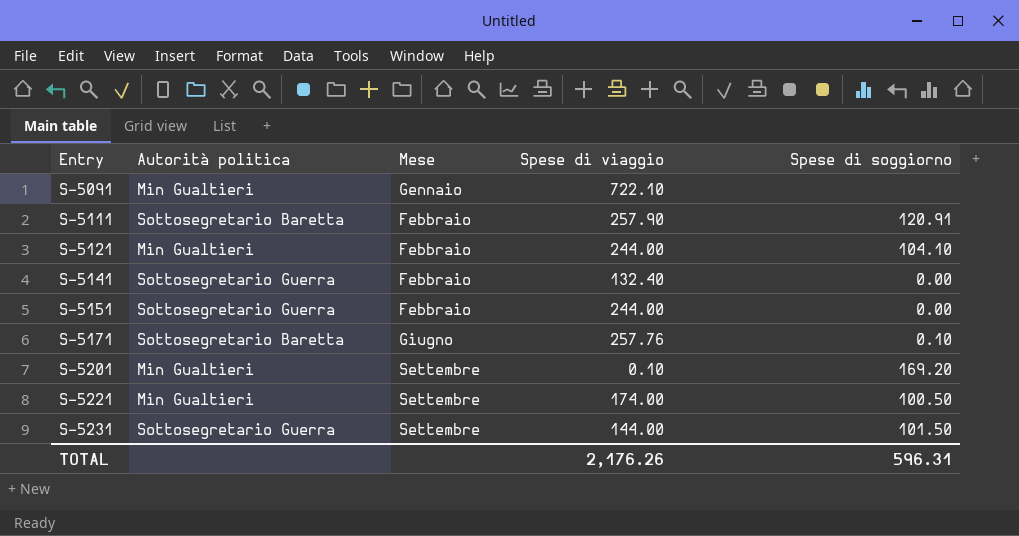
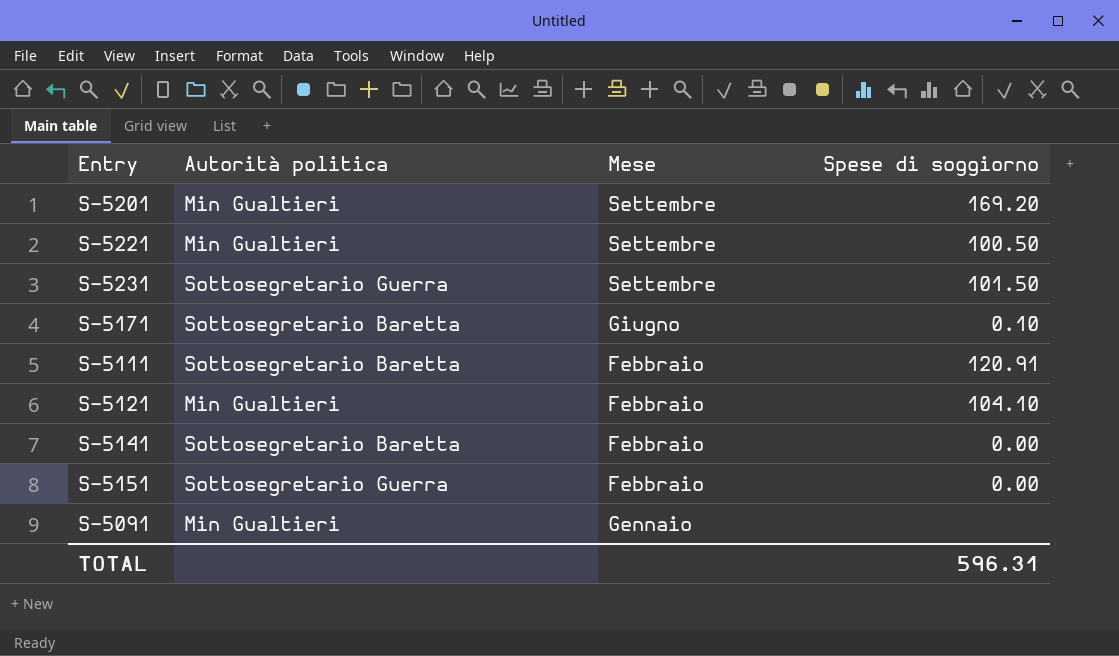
row order: Entry ascending -> Mese descending
column Spese di viaggio | position: 4 -> none
S-5141 | Autorità politica: Sottosegretario Guerra -> Sottosegretario Baretta

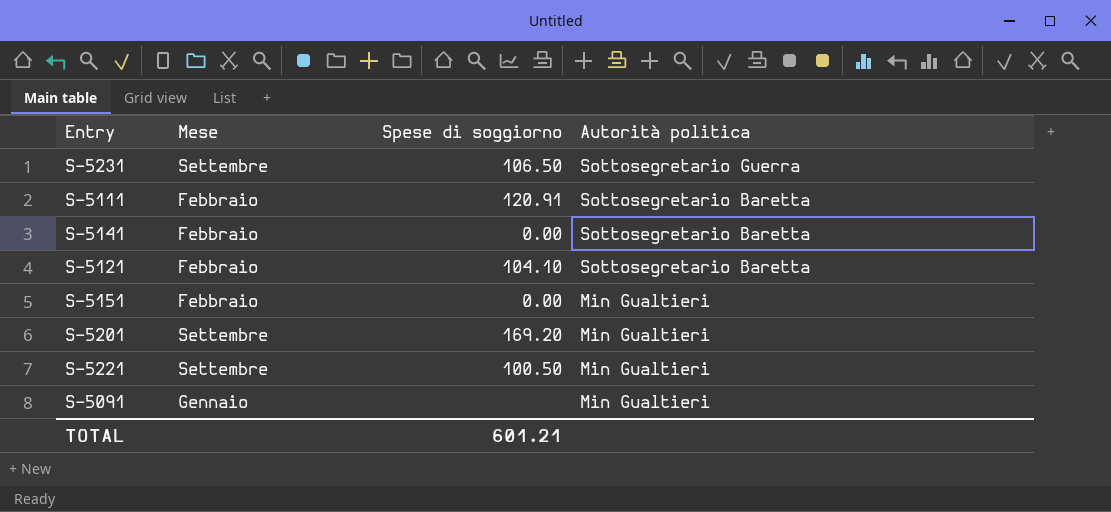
row order: Mese descending -> Autorità politica descending
column Autorità politica | position: 2 -> 4
row S-5171: Sottosegretario Baretta | Giugno | 0.10 -> none
S-5231 | Spese di soggiorno: 101.50 -> 106.50
S-5121 | Autorità politica: Min Gualtieri -> Sottosegretario Baretta
S-5151 | Autorità politica: Sottosegretario Guerra -> Min Gualtieri
TOTAL | Spese di soggiorno: 596.31 -> 601.21

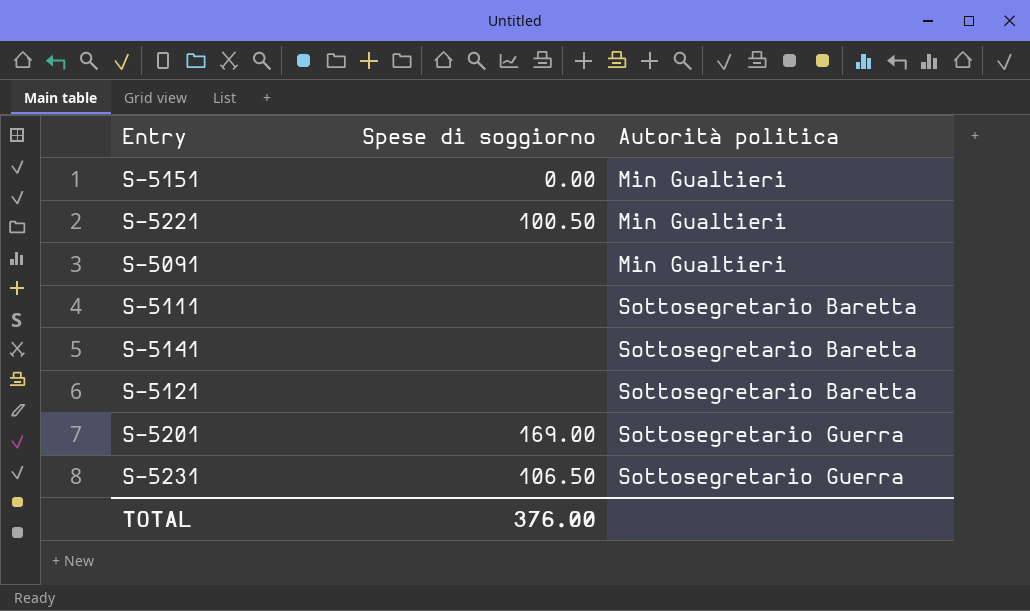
row order: Autorità politica descending -> Autorità politica ascending
column Mese | position: 2 -> none
S-5111 | Spese di soggiorno: 120.91 -> none
S-5141 | Spese di soggiorno: 0.00 -> none
S-5121 | Spese di soggiorno: 104.10 -> none
S-5201 | Spese di soggiorno: 169.20 -> 169.00
S-5201 | Autorità politica: Min Gualtieri -> Sottosegretario Guerra
TOTAL | Spese di soggiorno: 601.21 -> 376.00

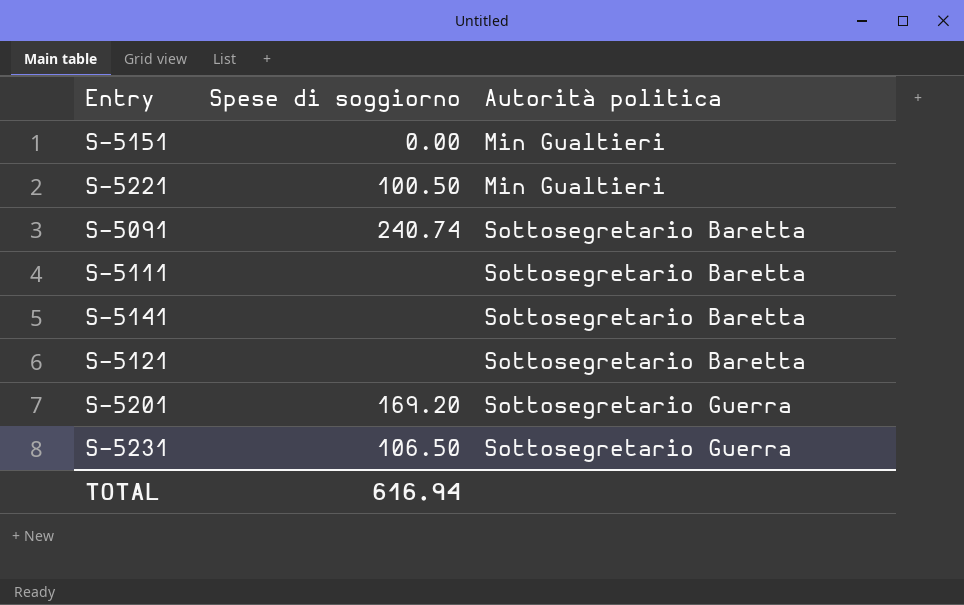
S-5091 | Spese di soggiorno: none -> 240.74
S-5091 | Autorità politica: Min Gualtieri -> Sottosegretario Baretta
S-5201 | Spese di soggiorno: 169.00 -> 169.20
TOTAL | Spese di soggiorno: 376.00 -> 616.94

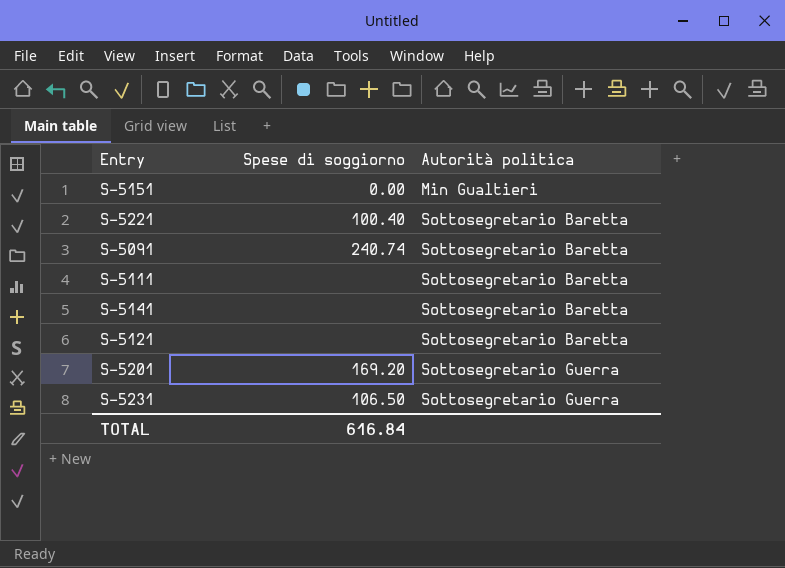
S-5221 | Spese di soggiorno: 100.50 -> 100.40
S-5221 | Autorità politica: Min Gualtieri -> Sottosegretario Baretta
TOTAL | Spese di soggiorno: 616.94 -> 616.84

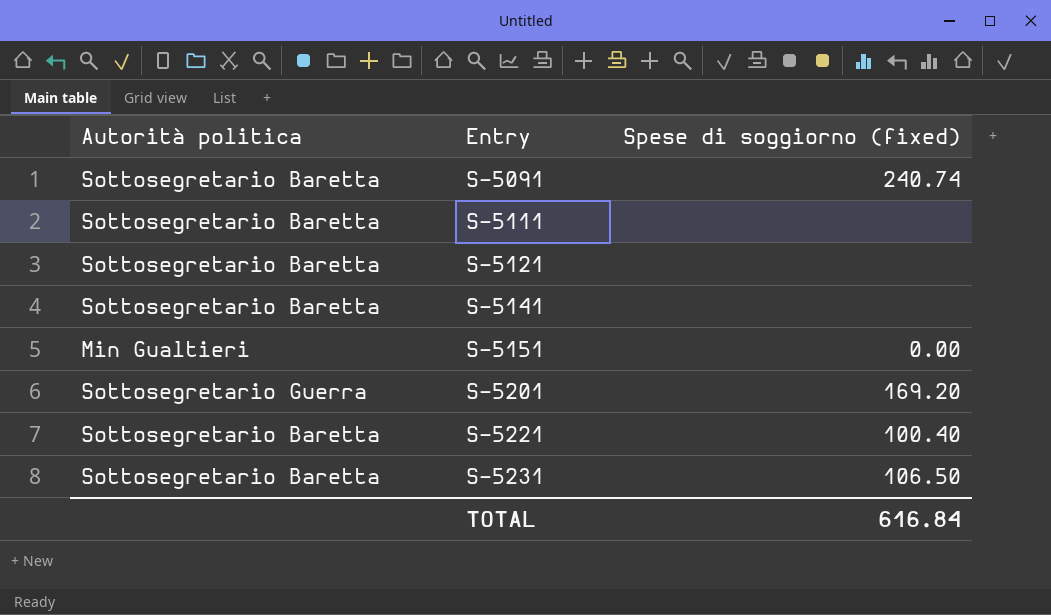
row order: Autorità politica ascending -> Entry ascending
column Autorità politica | position: 3 -> 1
column name: Spese di soggiorno -> Spese di soggiorno (fixed)
S-5231 | Autorità politica: Sottosegretario Guerra -> Sottosegretario Baretta

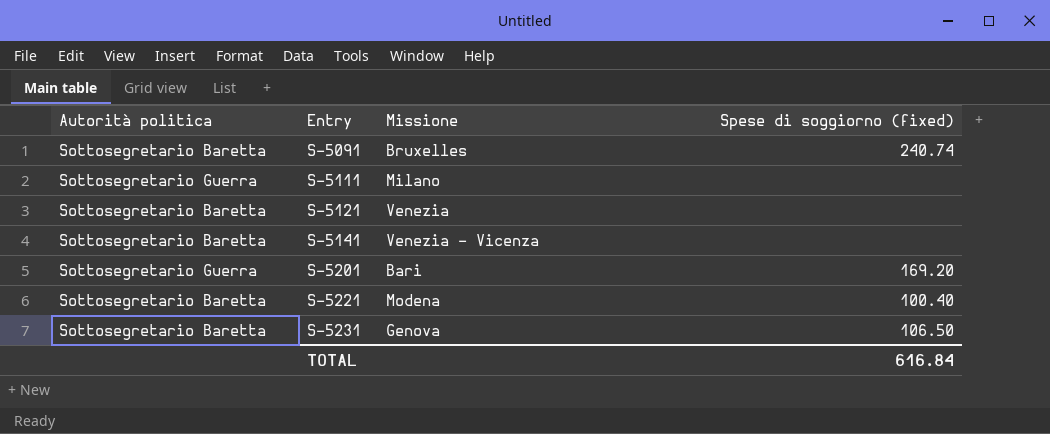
column Missione | position: none -> 3
row S-5151: Min Gualtieri | 0.00 -> none
S-5111 | Autorità politica: Sottosegretario Baretta -> Sottosegretario Guerra

